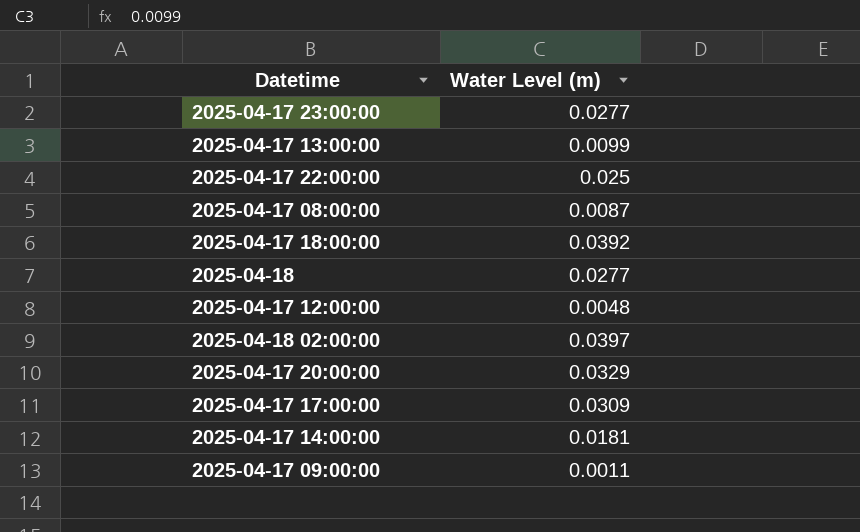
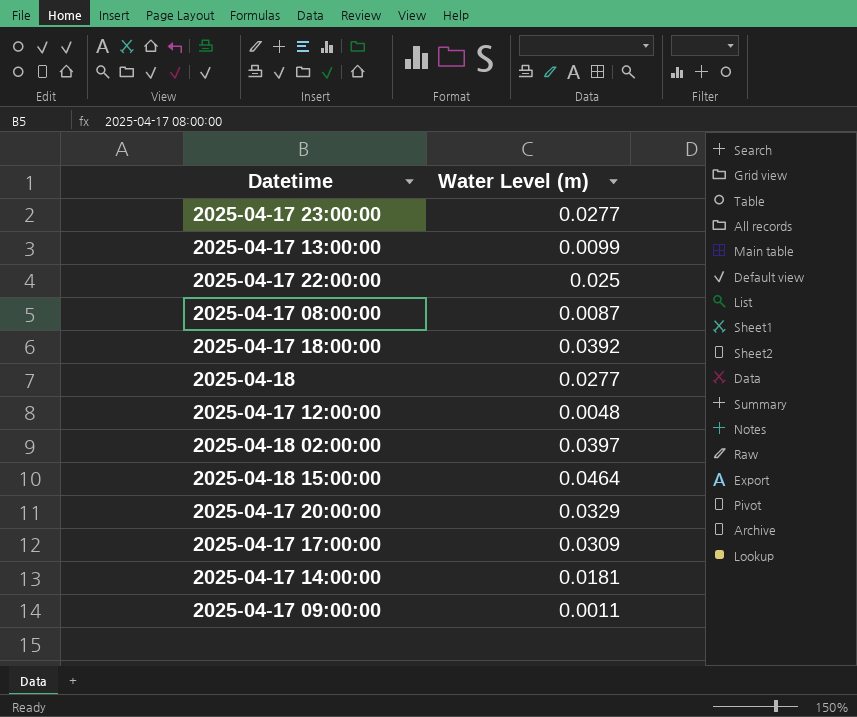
row 2025-04-18 15:00:00: none -> 0.0464

